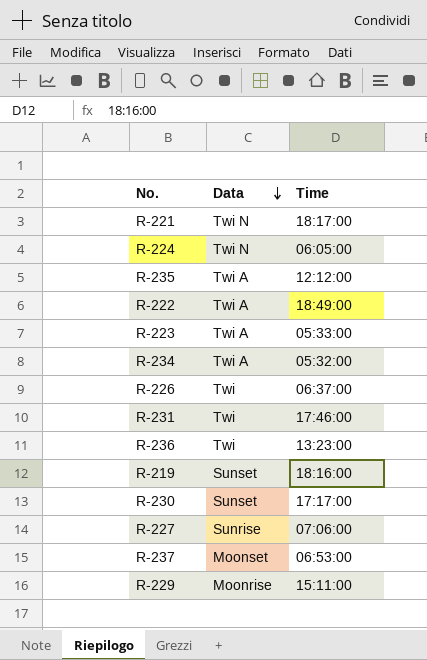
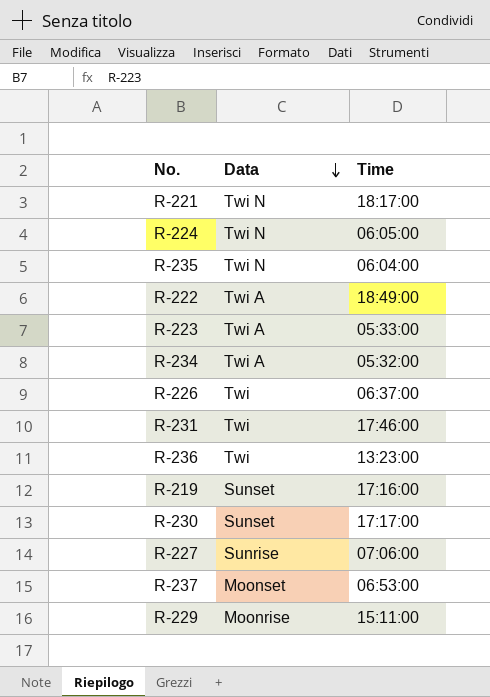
R-235 | Data: Twi A -> Twi N
R-235 | Time: 12:12:00 -> 06:04:00
R-219 | Time: 18:16:00 -> 17:16:00

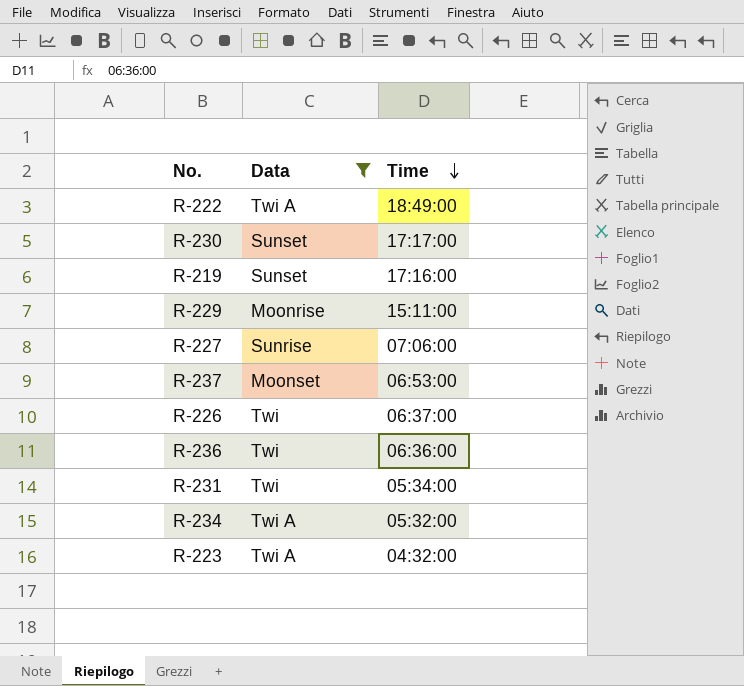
filter: none -> Data != Twi N
row order: Data descending -> Time descending
R-236 | Time: 13:23:00 -> 06:36:00
R-231 | Time: 17:46:00 -> 05:34:00
R-223 | Time: 05:33:00 -> 04:32:00

